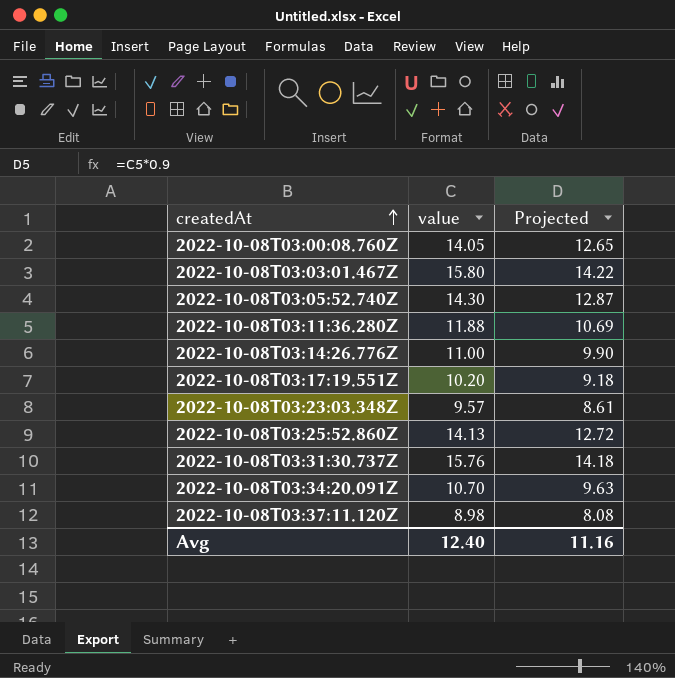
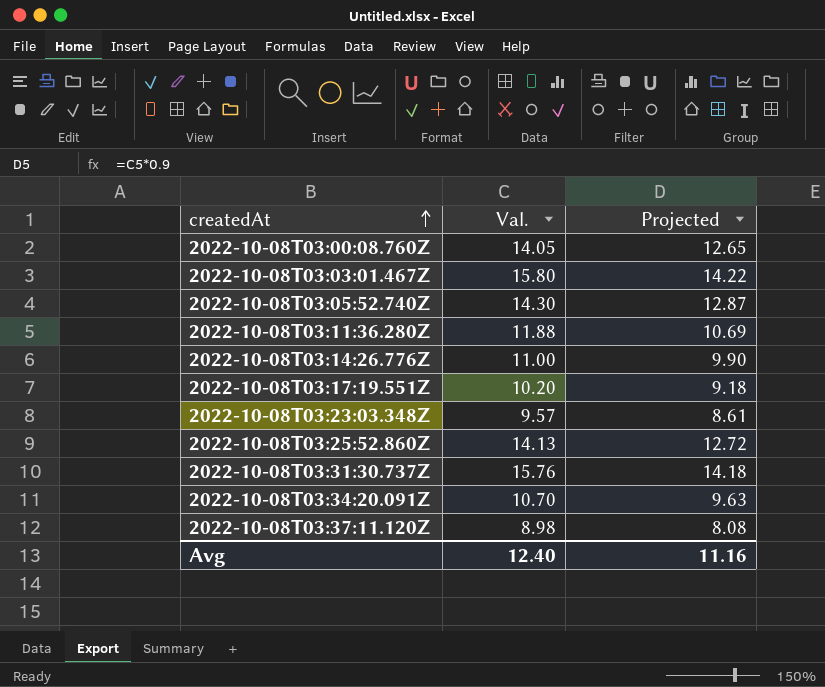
column name: value -> Val.

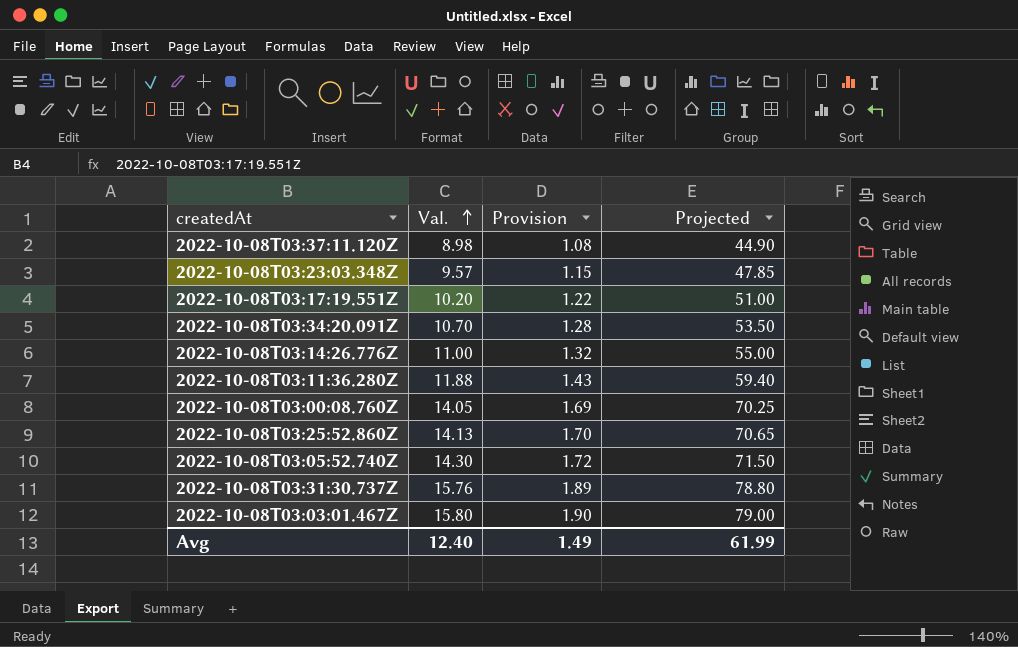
row order: createdAt ascending -> Val. ascending
column Provision | formula: none -> [Val.] * 0.12
column Projected | formula: [Val.] * 0.9 -> [Val.] * 5
Avg | Projected: 11.16 -> 61.99

